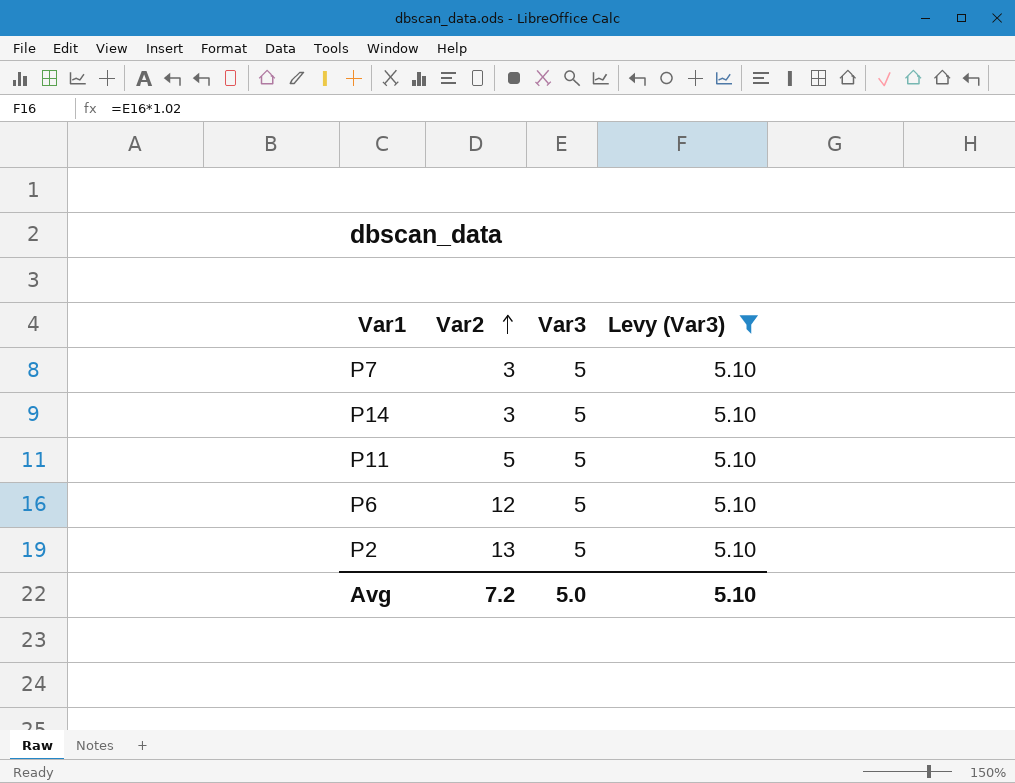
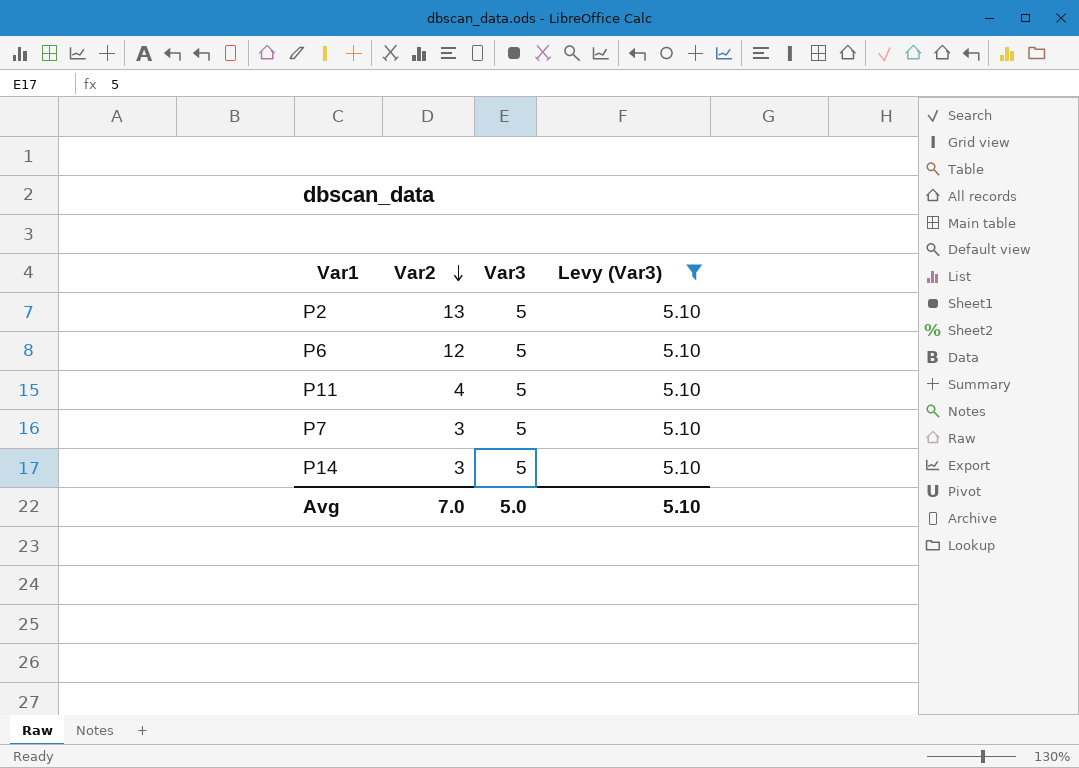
row order: Var2 ascending -> Var2 descending
P11 | Var2: 5 -> 4
Avg | Var2: 7.2 -> 7.0

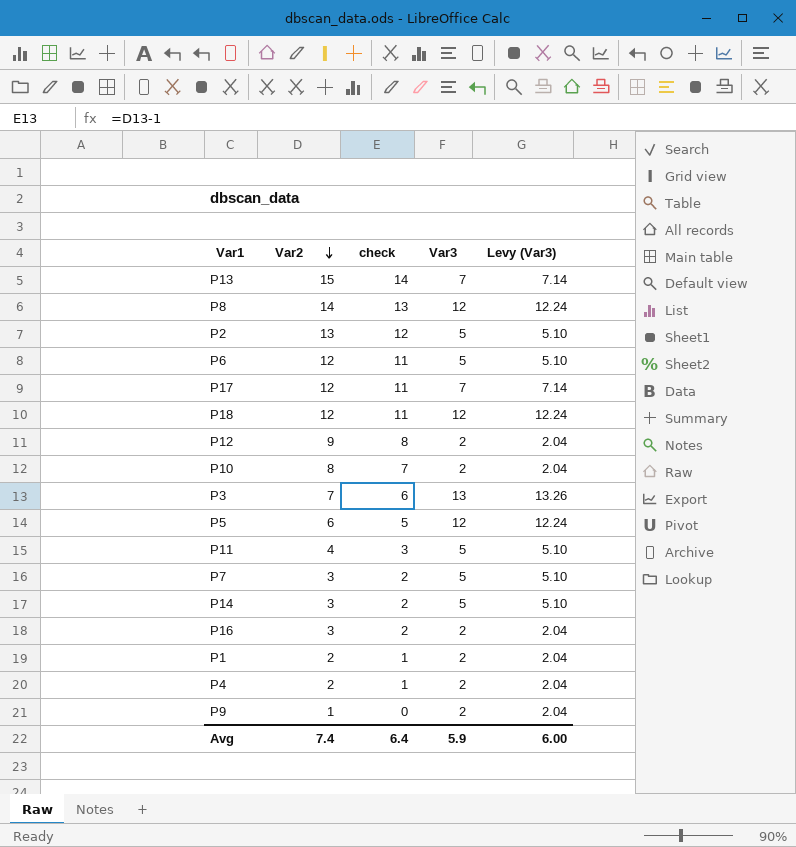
filter: Levy (Var3) = 5.10 -> none
column check | formula: none -> [Var2] - 1
Avg | Var2: 7.0 -> 7.4
Avg | Var3: 5.0 -> 5.9
Avg | Levy (Var3): 5.10 -> 6.00

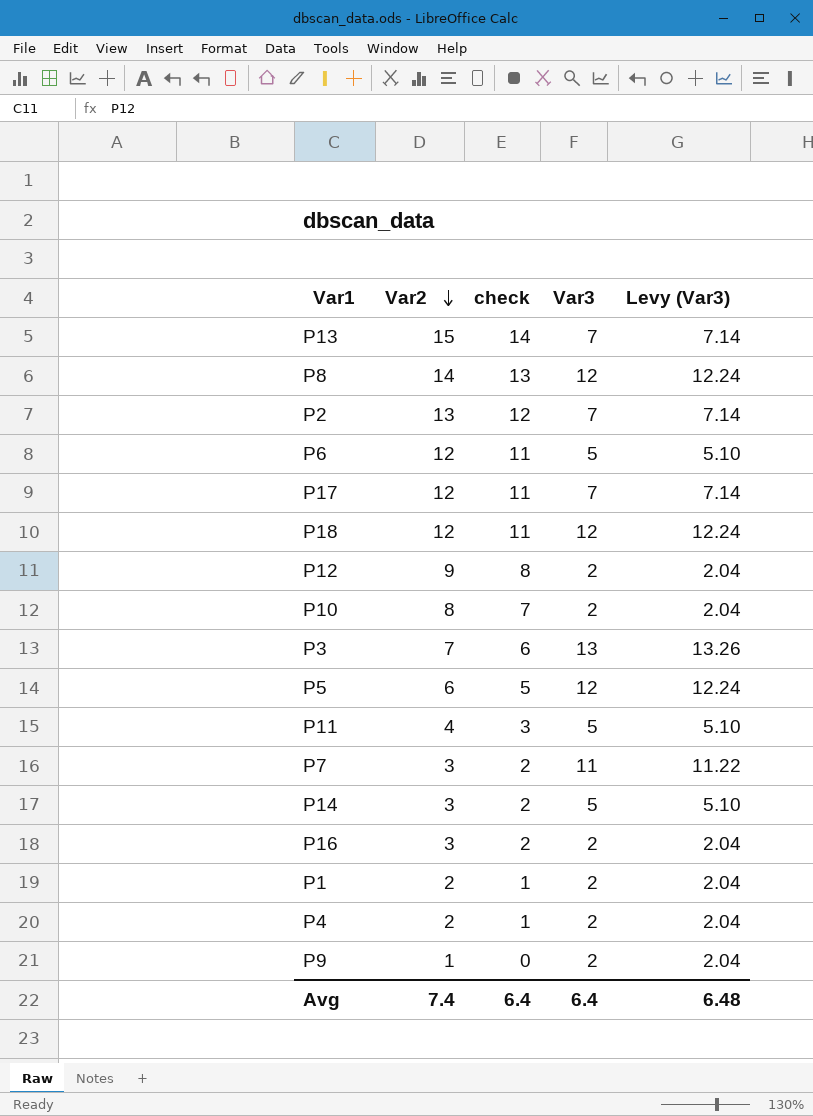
P2 | Var3: 5 -> 7
P2 | Levy (Var3): 5.10 -> 7.14
P7 | Var3: 5 -> 11
P7 | Levy (Var3): 5.10 -> 11.22
Avg | Var3: 5.9 -> 6.4
Avg | Levy (Var3): 6.00 -> 6.48

